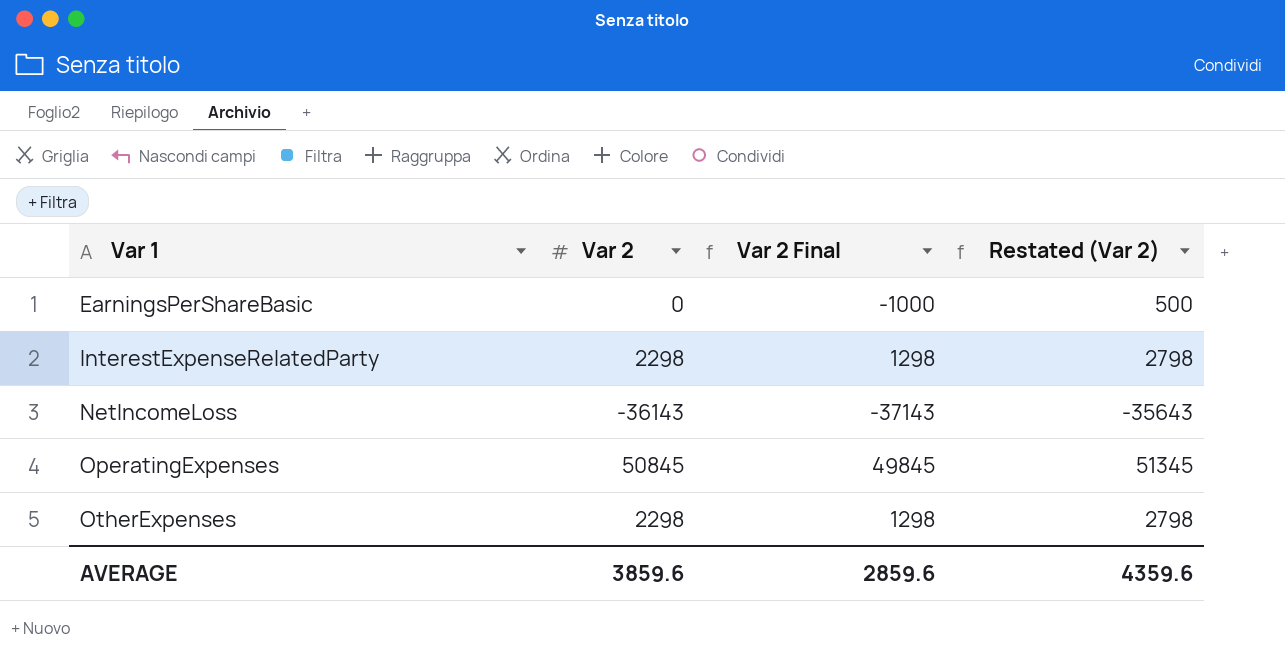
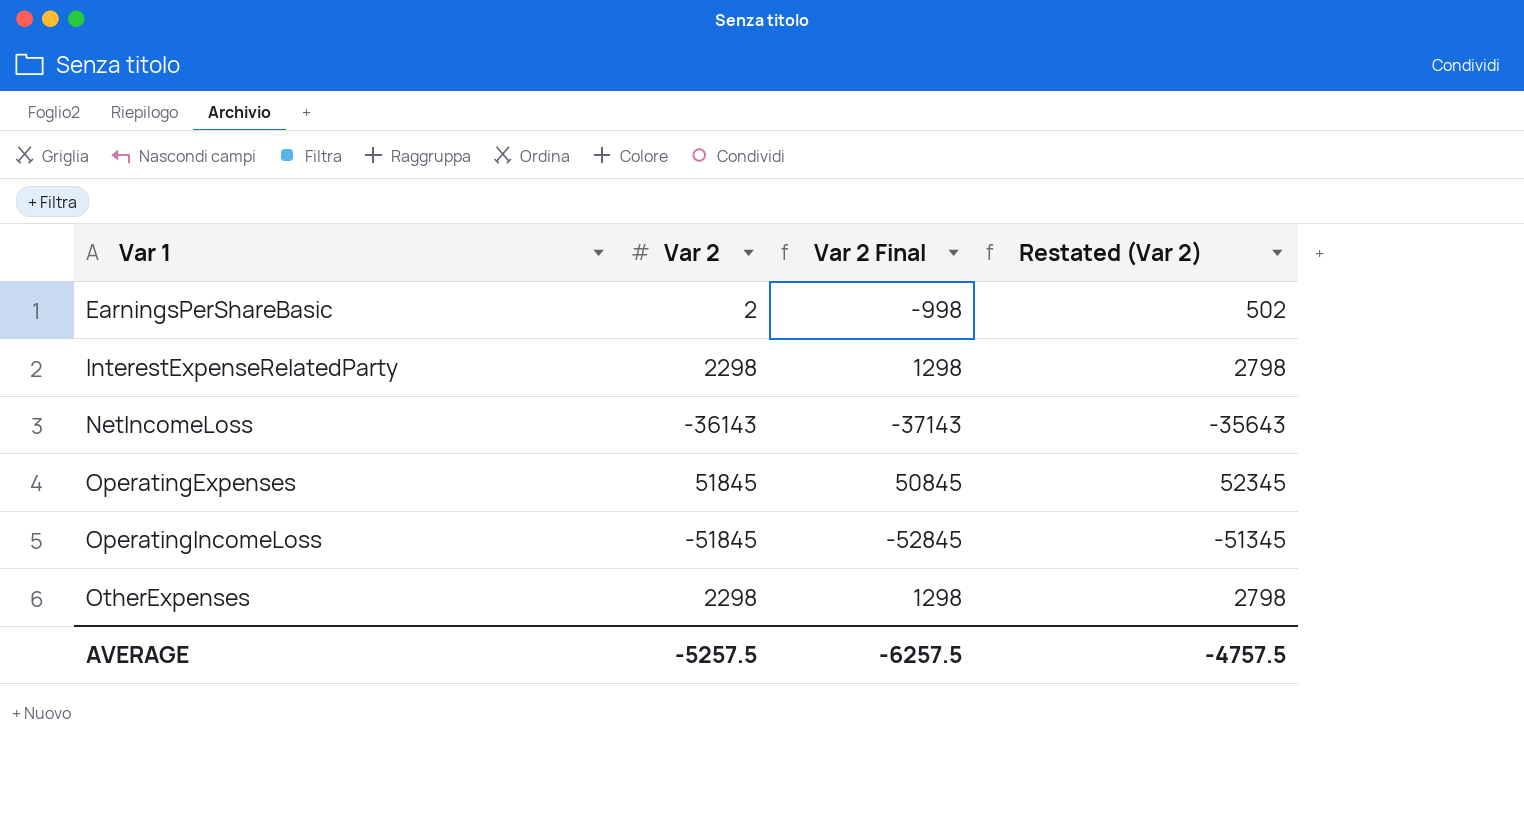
EarningsPerShareBasic | Var 2: 0 -> 2
EarningsPerShareBasic | Var 2 Final: -1000 -> -998
EarningsPerShareBasic | Restated (Var 2): 500 -> 502
OperatingExpenses | Var 2: 50845 -> 51845
OperatingExpenses | Var 2 Final: 49845 -> 50845
OperatingExpenses | Restated (Var 2): 51345 -> 52345
row OperatingIncomeLoss: none -> -51845 | -52845 | -51345
AVERAGE | Var 2: 3859.6 -> -5257.5
AVERAGE | Var 2 Final: 2859.6 -> -6257.5
AVERAGE | Restated (Var 2): 4359.6 -> -4757.5

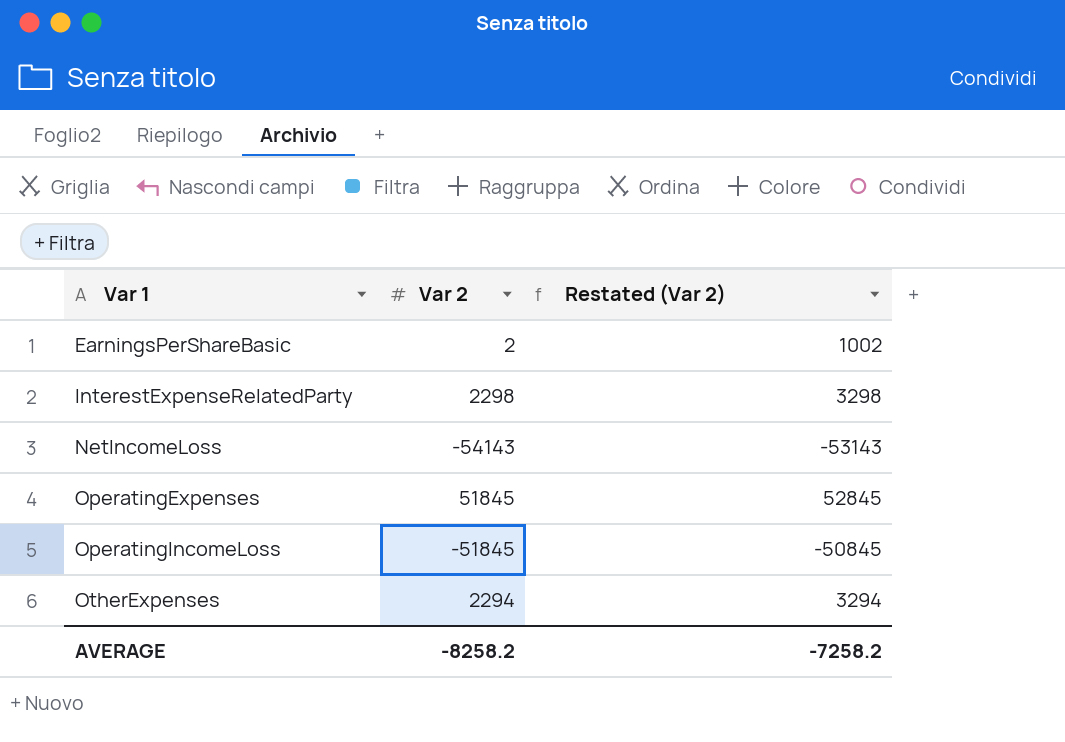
column Var 2 Final | formula: [Var 2] - 1000 -> none
column Restated (Var 2) | formula: [Var 2] + 500 -> [Var 2] + 1000
NetIncomeLoss | Var 2: -36143 -> -54143
OtherExpenses | Var 2: 2298 -> 2294
AVERAGE | Var 2: -5257.5 -> -8258.2
AVERAGE | Restated (Var 2): -4757.5 -> -7258.2

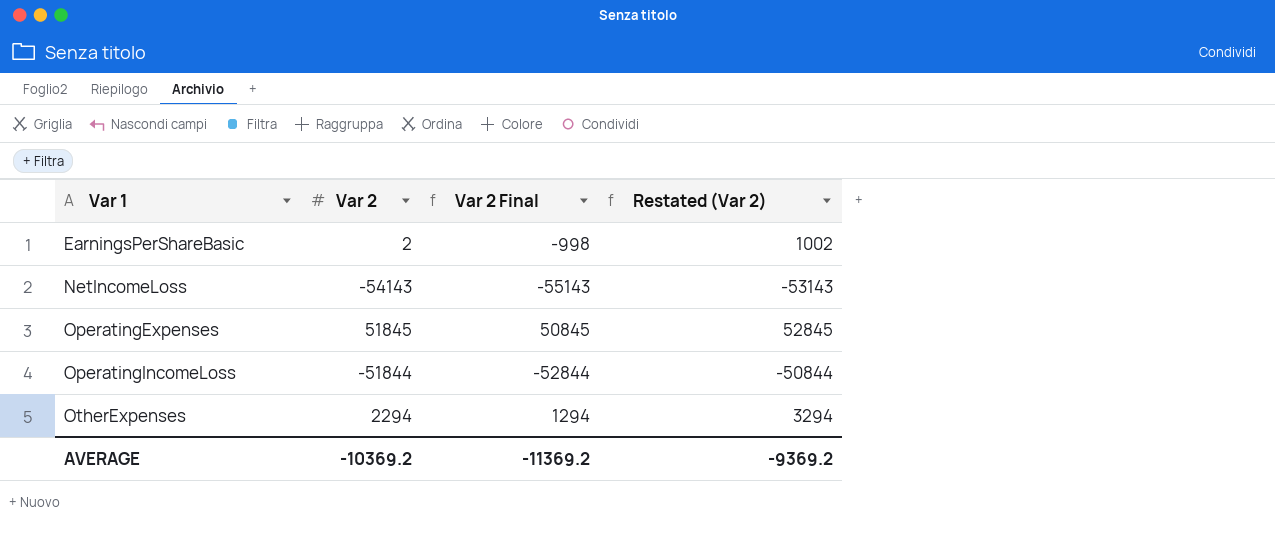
column Var 2 Final | formula: none -> [Var 2] - 1000
row InterestExpenseRelatedParty: 2298 | 3298 -> none
OperatingIncomeLoss | Var 2: -51845 -> -51844
OperatingIncomeLoss | Restated (Var 2): -50845 -> -50844
AVERAGE | Var 2: -8258.2 -> -10369.2
AVERAGE | Restated (Var 2): -7258.2 -> -9369.2

